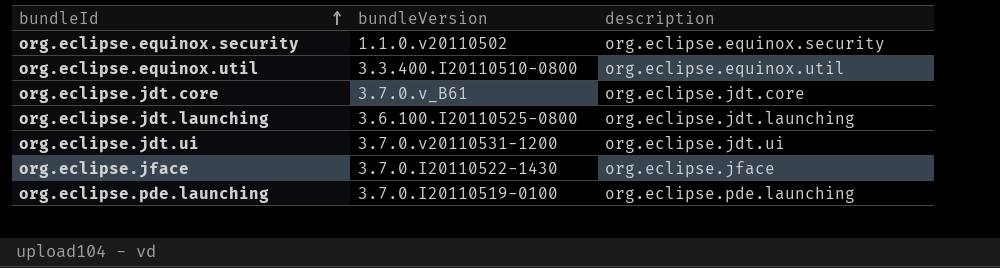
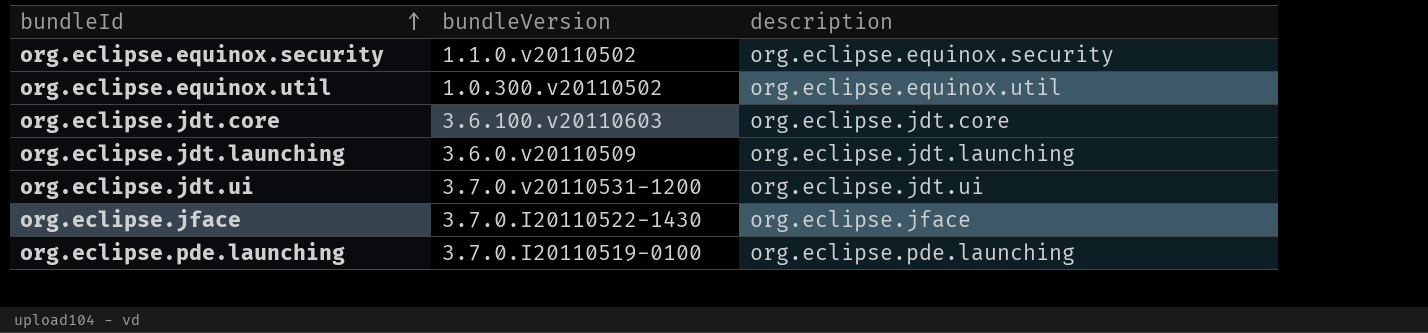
org.eclipse.equinox.util | bundleVersion: 3.3.400.I20110510-0800 -> 1.0.300.v20110502
org.eclipse.jdt.core | bundleVersion: 3.7.0.v_B61 -> 3.6.100.v20110603
org.eclipse.jdt.launching | bundleVersion: 3.6.100.I20110525-0800 -> 3.6.0.v20110509

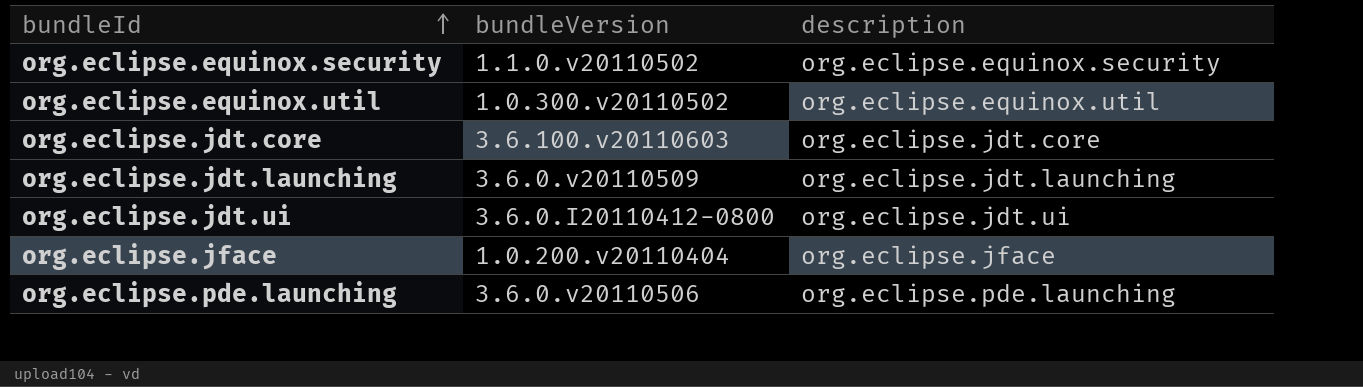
org.eclipse.jdt.ui | bundleVersion: 3.7.0.v20110531-1200 -> 3.6.0.I20110412-0800
org.eclipse.jface | bundleVersion: 3.7.0.I20110522-1430 -> 1.0.200.v20110404
org.eclipse.pde.launching | bundleVersion: 3.7.0.I20110519-0100 -> 3.6.0.v20110506

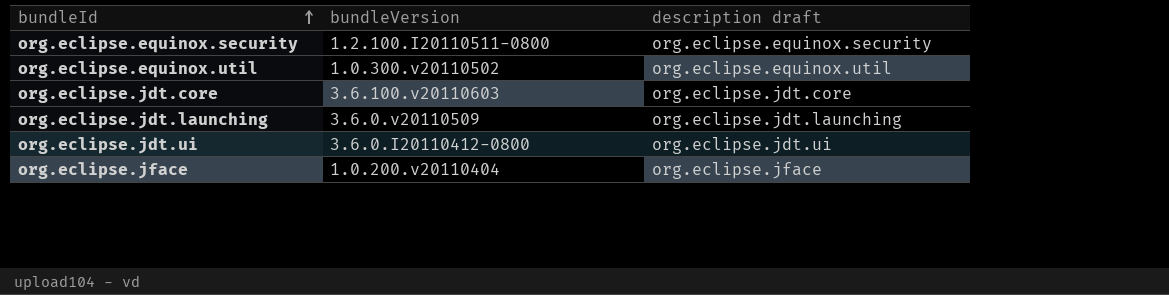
column name: description -> description draft
row org.eclipse.pde.launching: 3.6.0.v20110506 | org.eclipse.pde.launching -> none
org.eclipse.equinox.security | bundleVersion: 1.1.0.v20110502 -> 1.2.100.I20110511-0800

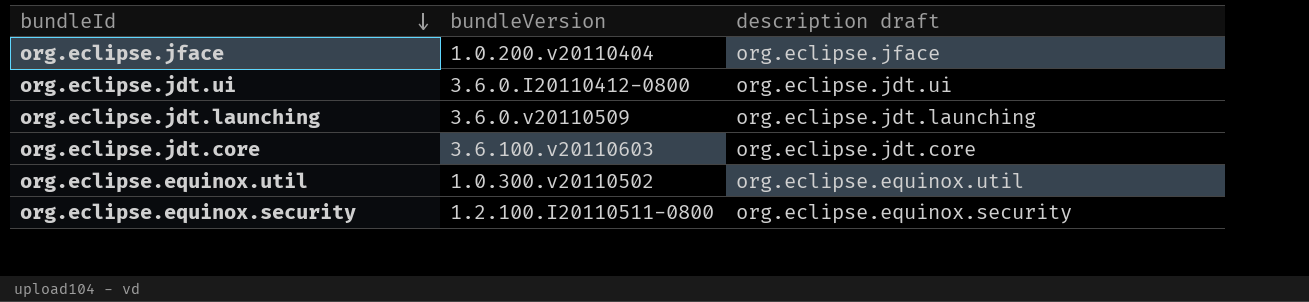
row order: bundleId ascending -> bundleId descending

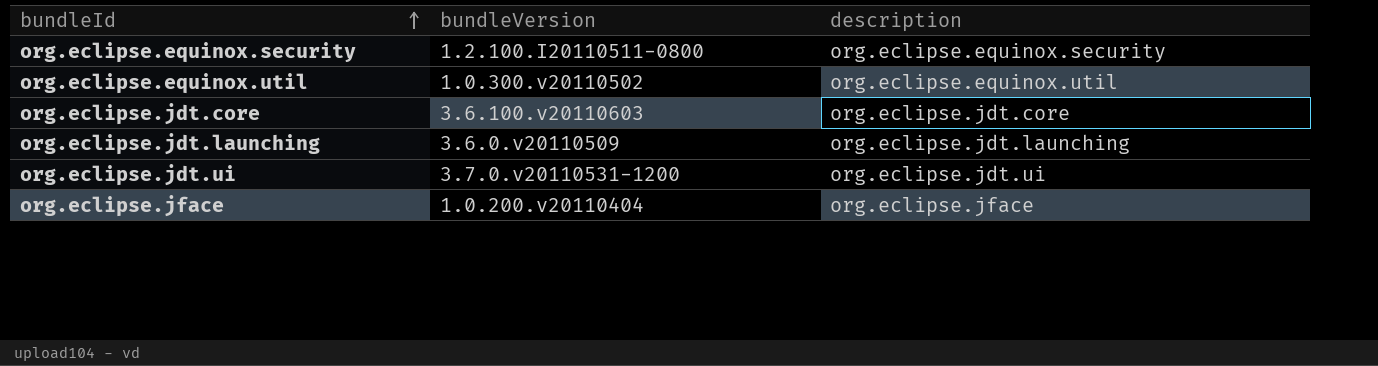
row order: bundleId descending -> bundleId ascending
column name: description draft -> description
org.eclipse.jdt.ui | bundleVersion: 3.6.0.I20110412-0800 -> 3.7.0.v20110531-1200

